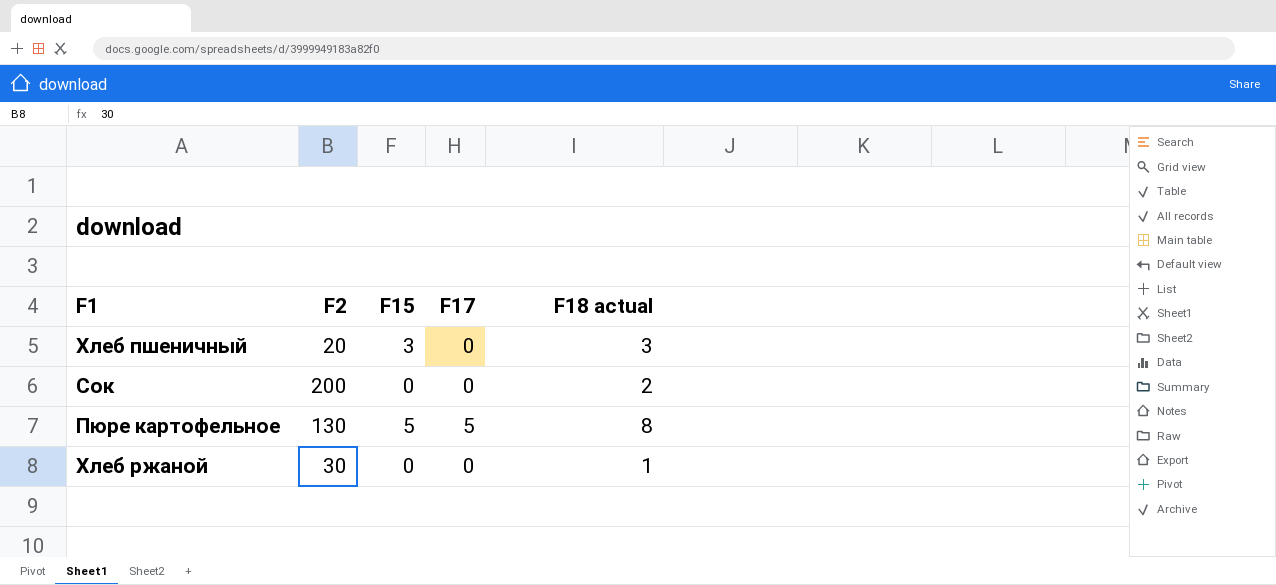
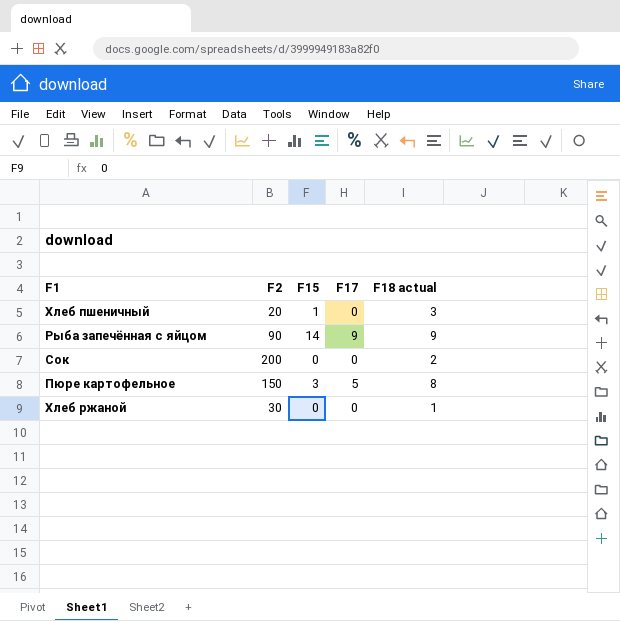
Хлеб пшеничный | F15: 3 -> 1
row Рыба запечённая с яйцом: none -> 90 | 14 | 9 | 9
Пюре картофельное | F2: 130 -> 150
Пюре картофельное | F15: 5 -> 3

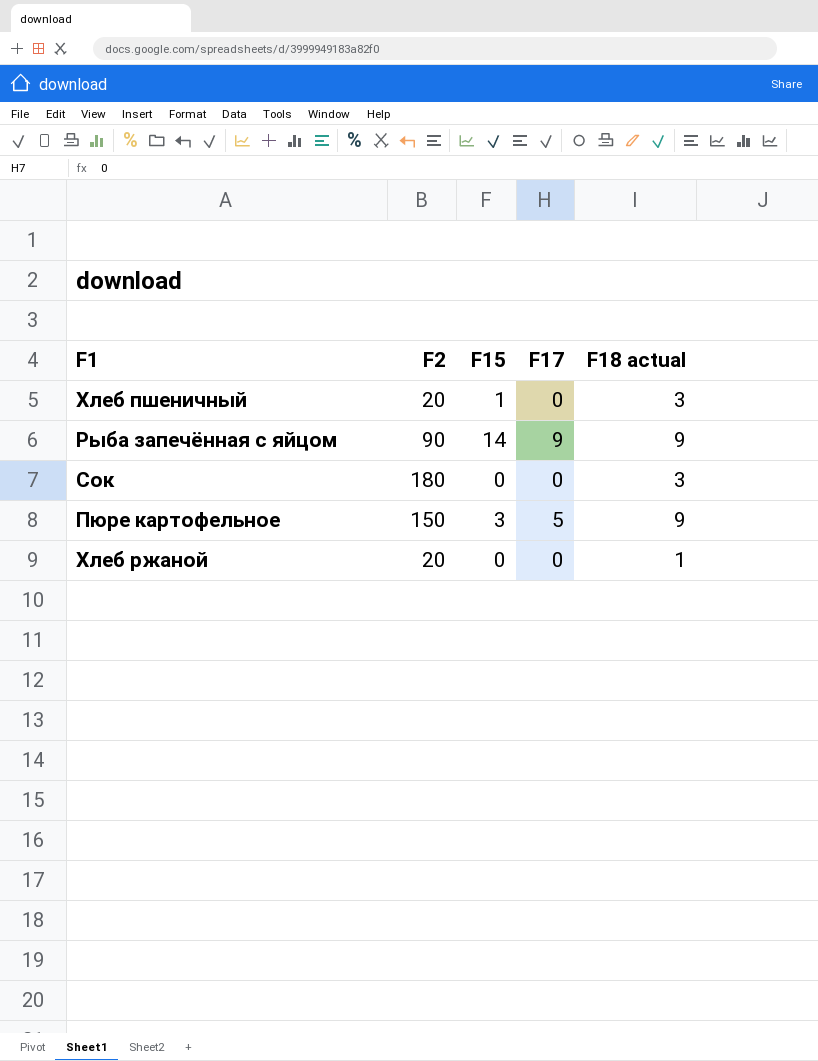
Сок | F2: 200 -> 180
Сок | F18 actual: 2 -> 3
Пюре картофельное | F18 actual: 8 -> 9
Хлеб ржаной | F2: 30 -> 20

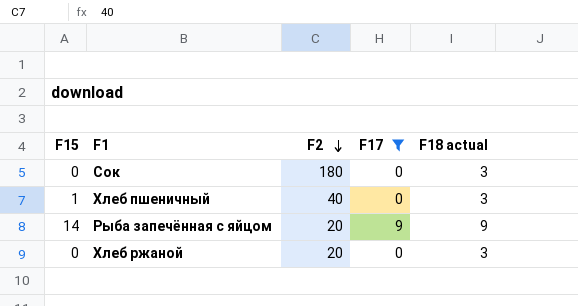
filter: none -> F17 != 5
row order: none -> F2 descending
column F15 | position: 3 -> 1
Хлеб пшеничный | F2: 20 -> 40
Рыба запечённая с яйцом | F2: 90 -> 20
Хлеб ржаной | F18 actual: 1 -> 3

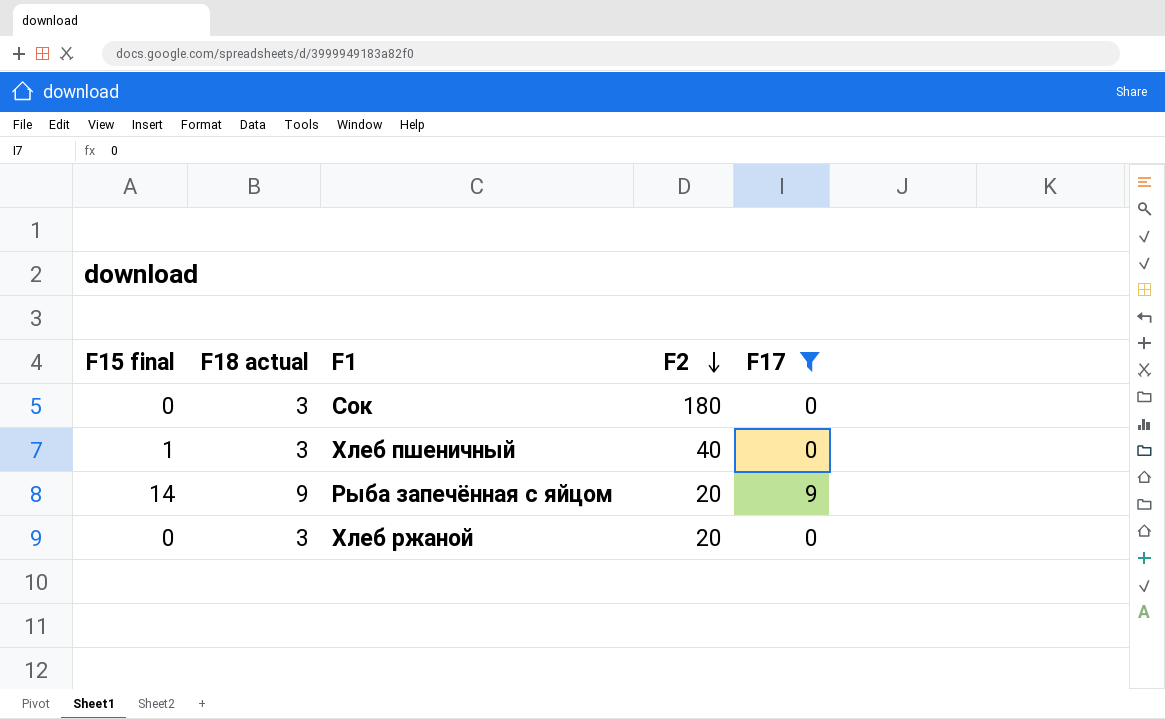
column name: F15 -> F15 final
column F18 actual | position: 5 -> 2

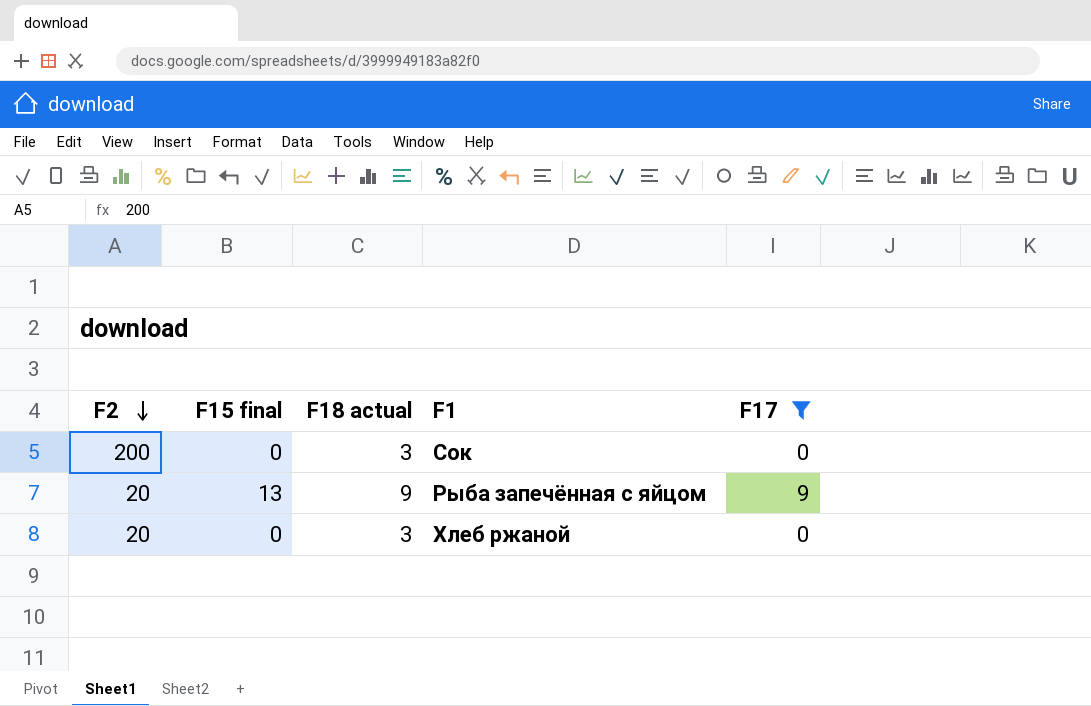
column F2 | position: 4 -> 1
row Хлеб пшеничный: 1 | 3 | 40 | 0 -> none
Сок | F2: 180 -> 200
Рыба запечённая с яйцом | F15 final: 14 -> 13

